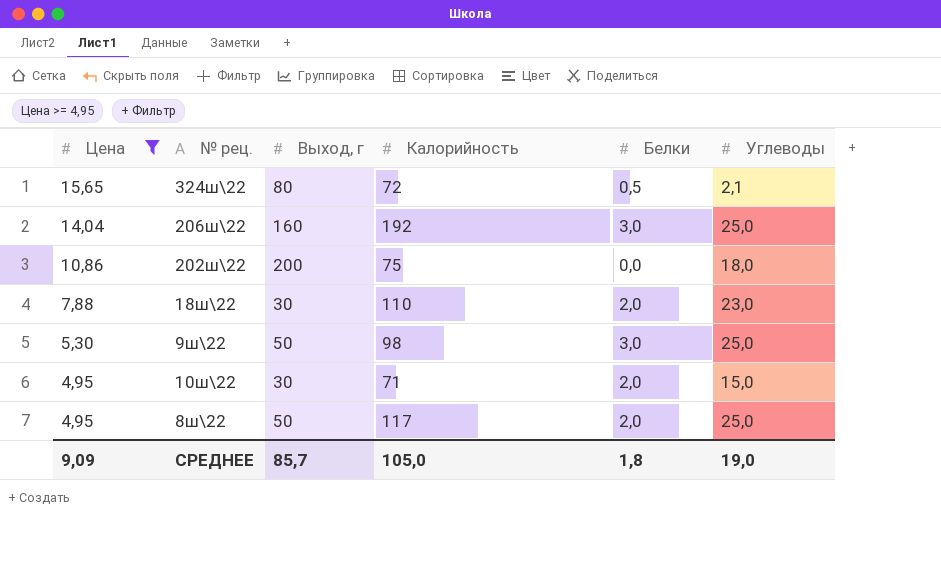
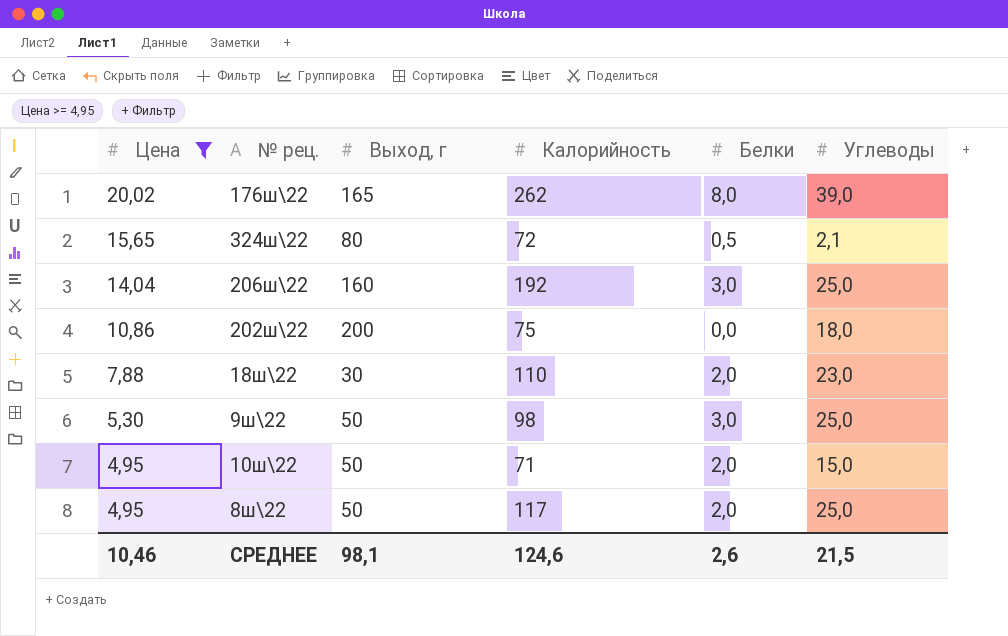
row 176ш\22: none -> 20,02 | 165 | 262 | 8,0 | 39,0
10ш\22 | Выход, г: 30 -> 50
СРЕДНЕЕ | Цена: 9,09 -> 10,46
СРЕДНЕЕ | Выход, г: 85,7 -> 98,1
СРЕДНЕЕ | Калорийность: 105,0 -> 124,6
СРЕДНЕЕ | Белки: 1,8 -> 2,6
СРЕДНЕЕ | Углеводы: 19,0 -> 21,5

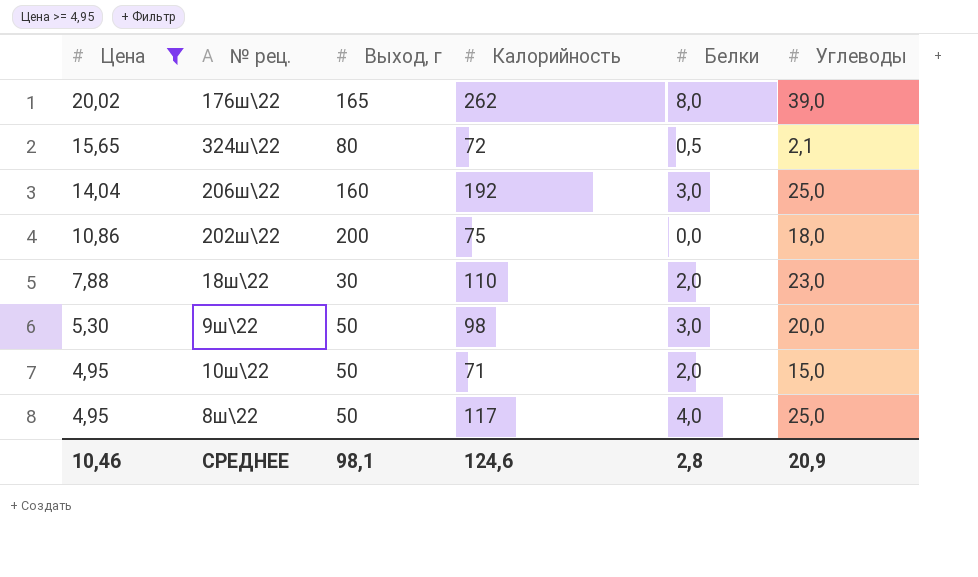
9ш\22 | Углеводы: 25,0 -> 20,0
8ш\22 | Белки: 2,0 -> 4,0
СРЕДНЕЕ | Белки: 2,6 -> 2,8
СРЕДНЕЕ | Углеводы: 21,5 -> 20,9

